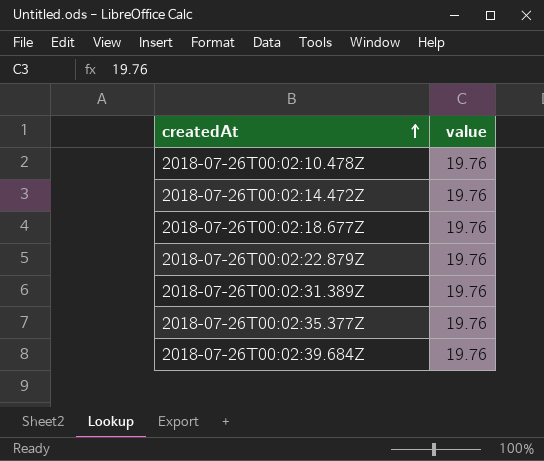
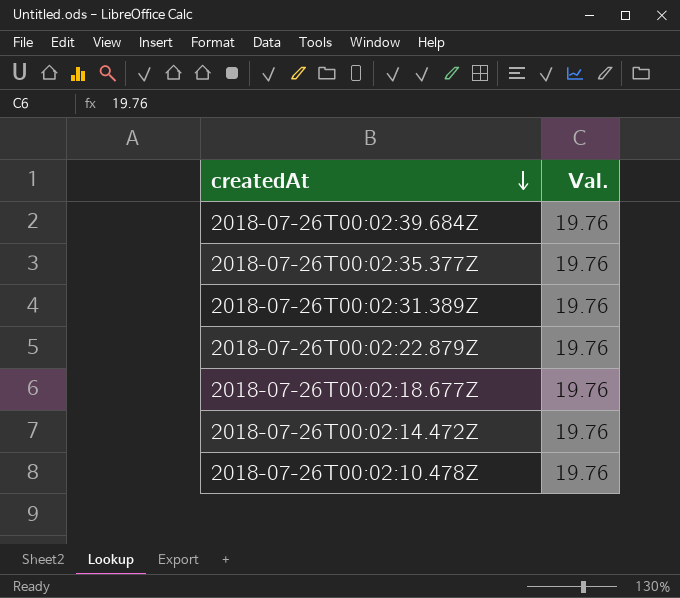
row order: createdAt ascending -> createdAt descending
column name: value -> Val.

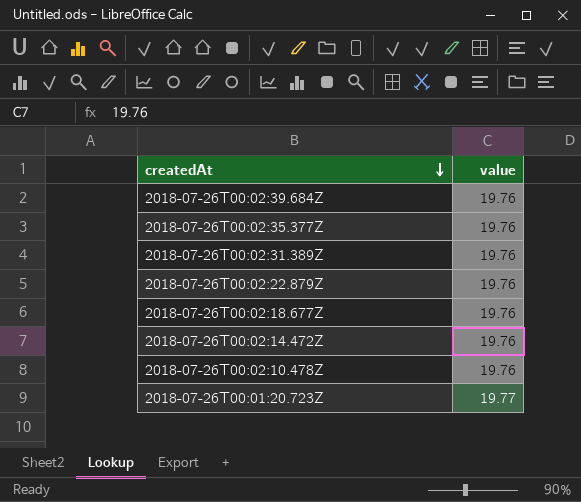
column name: Val. -> value
row 2018-07-26T00:01:20.723Z: none -> 19.77

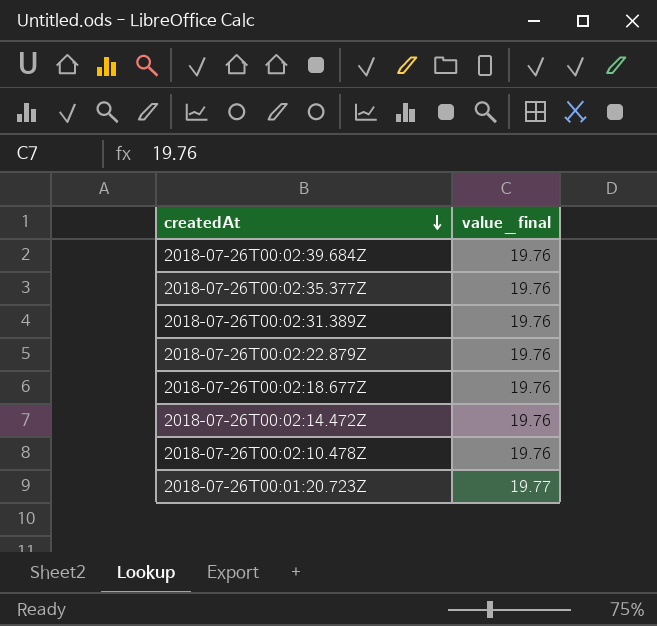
column name: value -> value_final

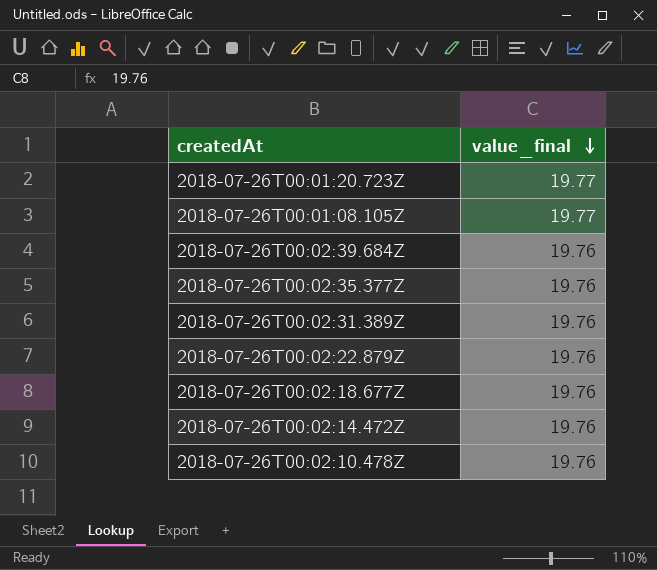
row order: createdAt descending -> value_final descending
row 2018-07-26T00:01:08.105Z: none -> 19.77

